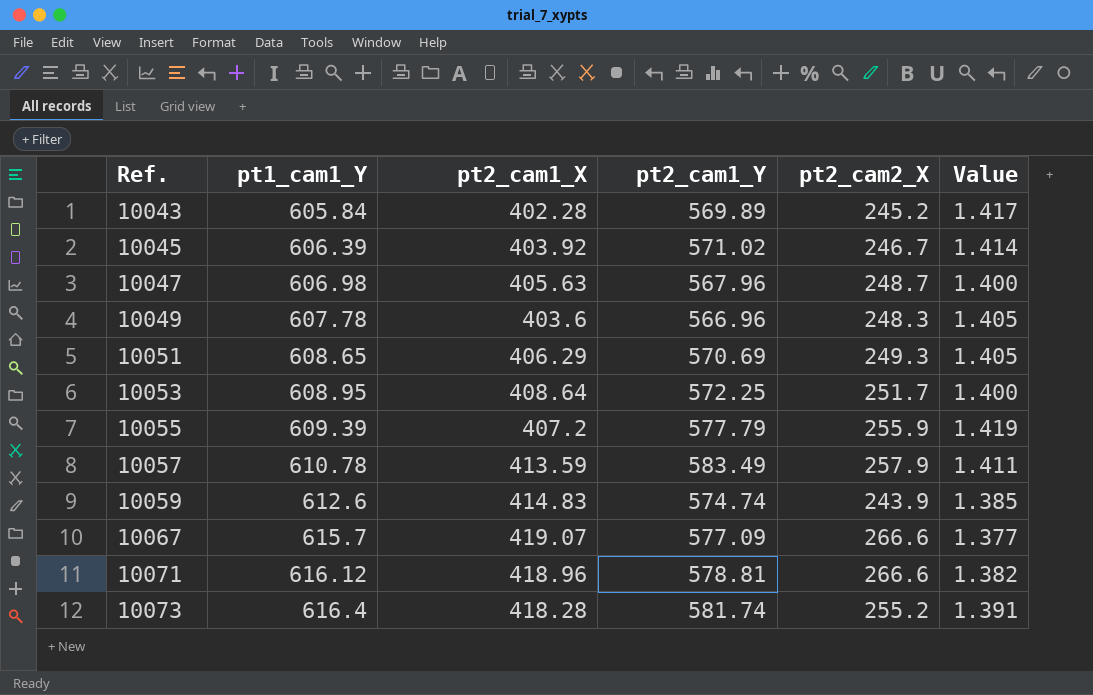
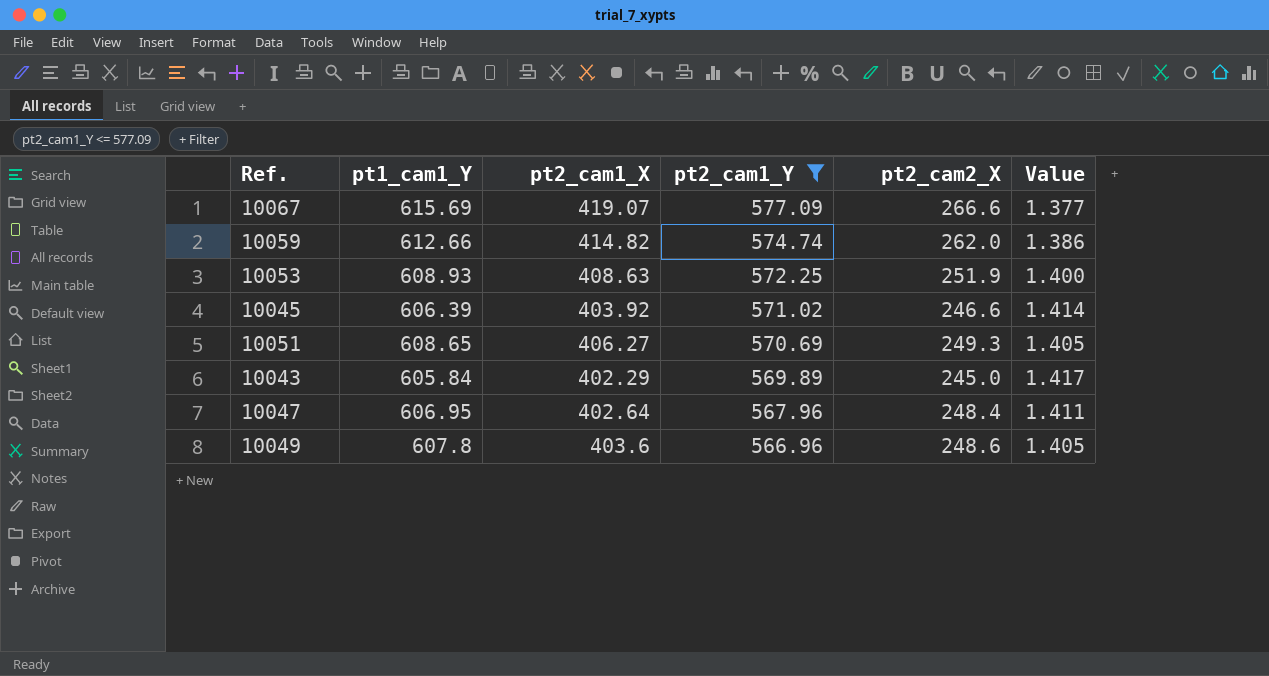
filter: none -> pt2_cam1_Y <= 577.09
row order: Ref. ascending -> pt2_cam1_Y descending
10067 | pt1_cam1_Y: 615.7 -> 615.69
10059 | pt1_cam1_Y: 612.6 -> 612.66
10059 | pt2_cam1_X: 414.83 -> 414.82
10059 | pt2_cam2_X: 243.9 -> 262.0
10059 | Value: 1.385 -> 1.386
10053 | pt1_cam1_Y: 608.95 -> 608.93
10053 | pt2_cam1_X: 408.64 -> 408.63
10053 | pt2_cam2_X: 251.7 -> 251.9
10045 | pt2_cam2_X: 246.7 -> 246.6
10051 | pt2_cam1_X: 406.29 -> 406.27
10043 | pt2_cam1_X: 402.28 -> 402.29
10043 | pt2_cam2_X: 245.2 -> 245.0
10047 | pt1_cam1_Y: 606.98 -> 606.95
10047 | pt2_cam1_X: 405.63 -> 402.64
10047 | pt2_cam2_X: 248.7 -> 248.4
10047 | Value: 1.400 -> 1.411
10049 | pt1_cam1_Y: 607.78 -> 607.8
10049 | pt2_cam2_X: 248.3 -> 248.6

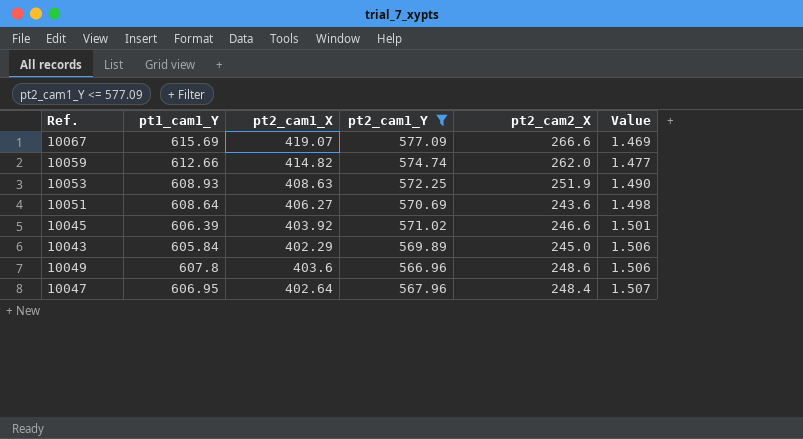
row order: pt2_cam1_Y descending -> Value ascending
column Value | formula: [pt2_cam1_Y] / [pt2_cam1_X] -> [pt1_cam1_Y] / [pt2_cam1_X]
10051 | pt1_cam1_Y: 608.65 -> 608.64
10051 | pt2_cam2_X: 249.3 -> 243.6

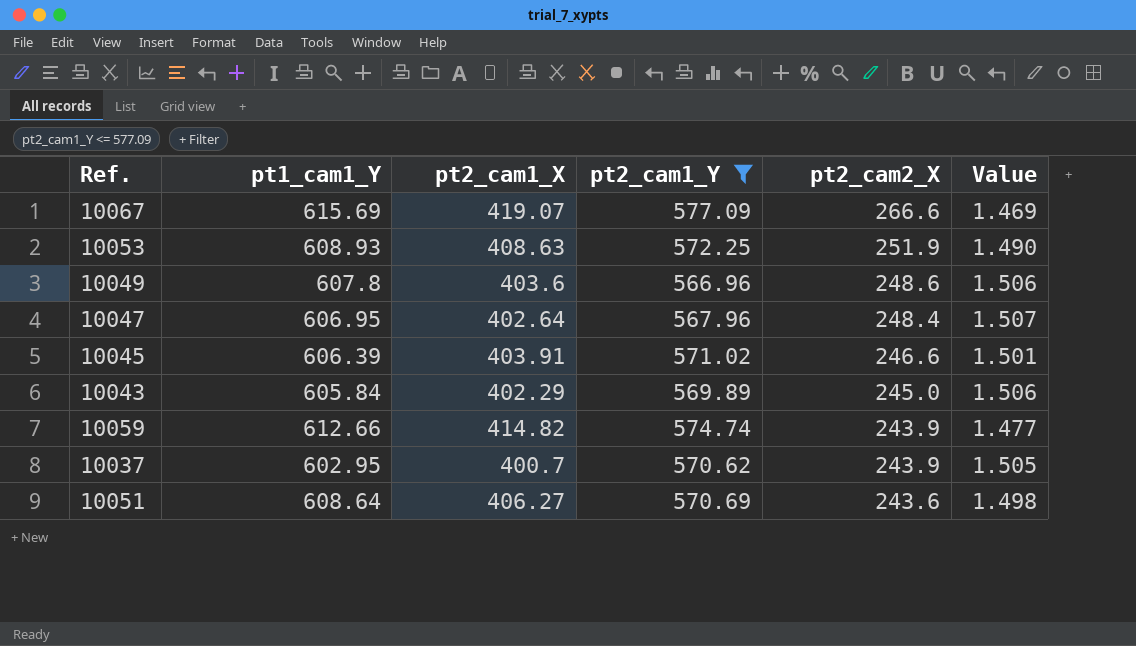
row order: Value ascending -> pt2_cam2_X descending
10045 | pt2_cam1_X: 403.92 -> 403.91
10059 | pt2_cam2_X: 262.0 -> 243.9
row 10037: none -> 602.95 | 400.7 | 570.62 | 243.9 | 1.505

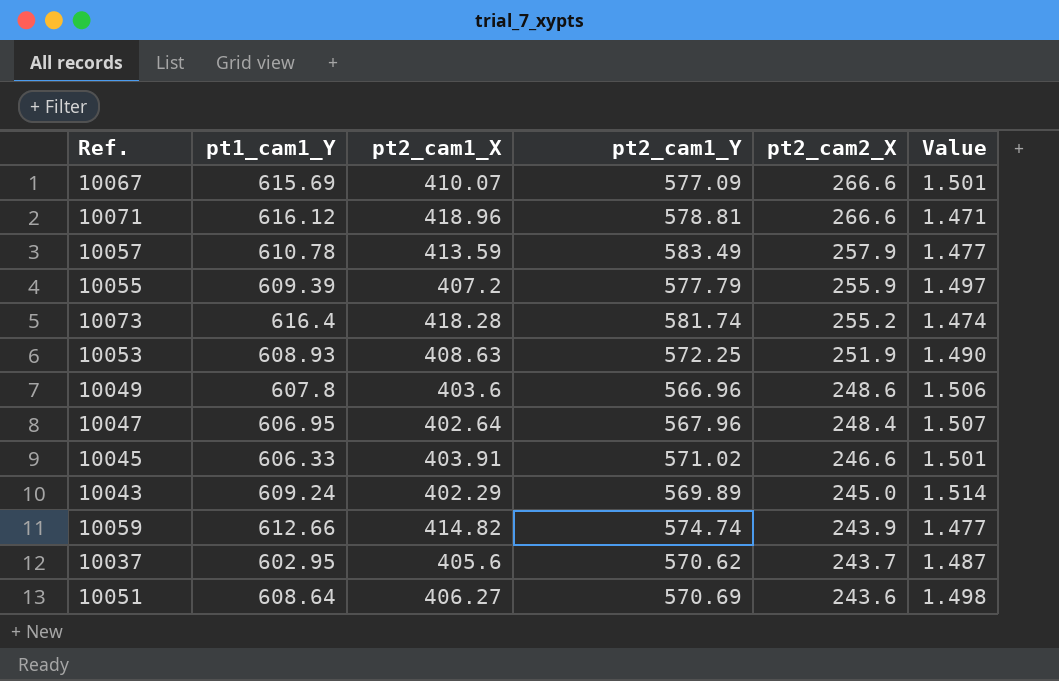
filter: pt2_cam1_Y <= 577.09 -> none
10067 | pt2_cam1_X: 419.07 -> 410.07
10067 | Value: 1.469 -> 1.501
10045 | pt1_cam1_Y: 606.39 -> 606.33
10043 | pt1_cam1_Y: 605.84 -> 609.24
10043 | Value: 1.506 -> 1.514
10037 | pt2_cam1_X: 400.7 -> 405.6
10037 | pt2_cam2_X: 243.9 -> 243.7
10037 | Value: 1.505 -> 1.487

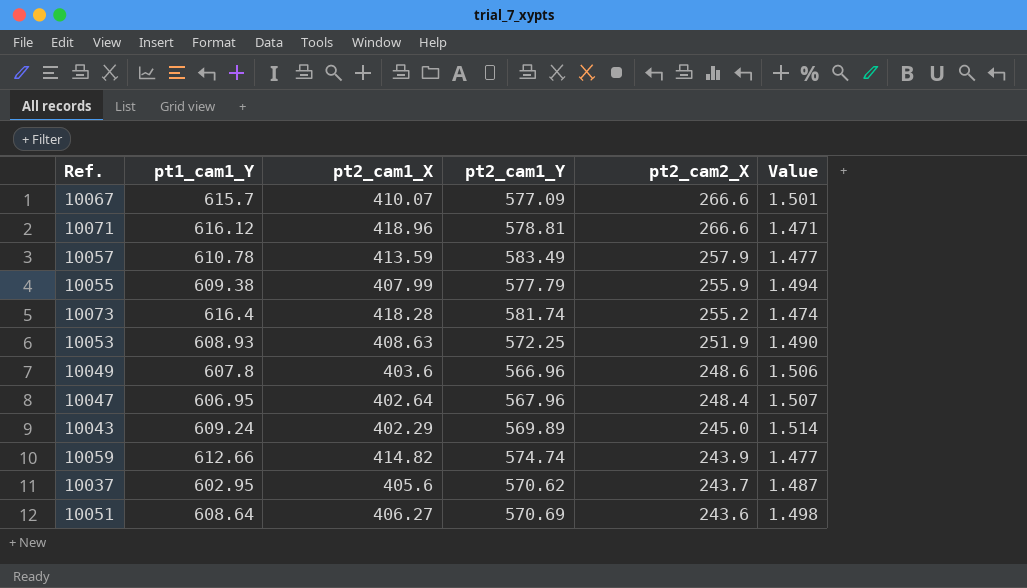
row 10045: 606.33 | 403.91 | 571.02 | 246.6 | 1.501 -> none
10067 | pt1_cam1_Y: 615.69 -> 615.7
10055 | pt1_cam1_Y: 609.39 -> 609.38
10055 | pt2_cam1_X: 407.2 -> 407.99
10055 | Value: 1.497 -> 1.494

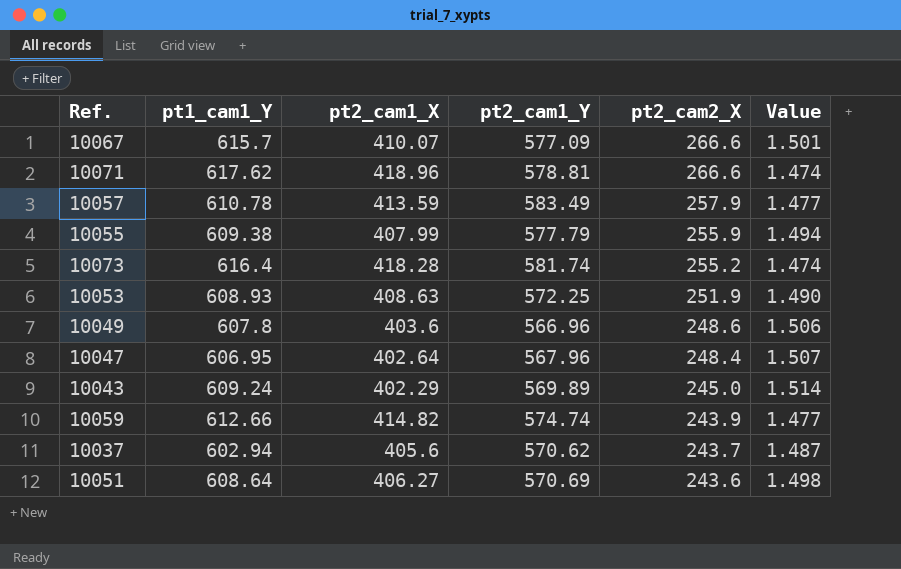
10071 | pt1_cam1_Y: 616.12 -> 617.62
10071 | Value: 1.471 -> 1.474
10037 | pt1_cam1_Y: 602.95 -> 602.94

